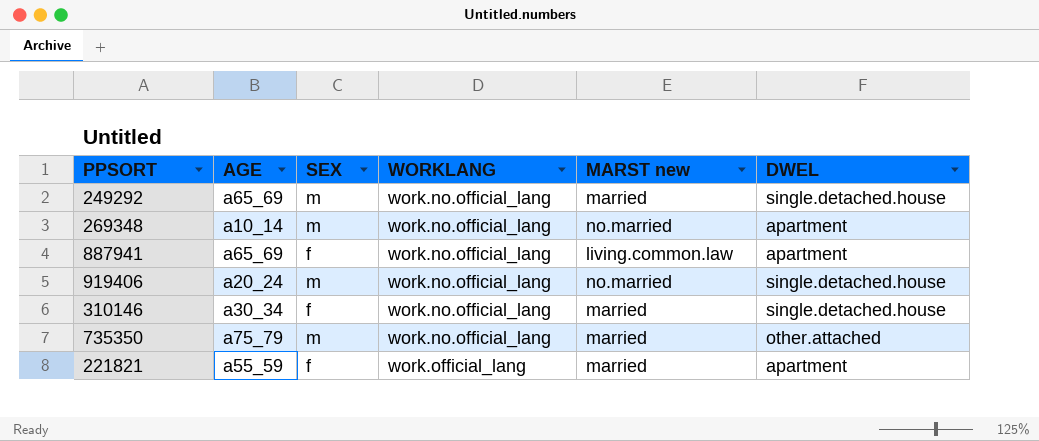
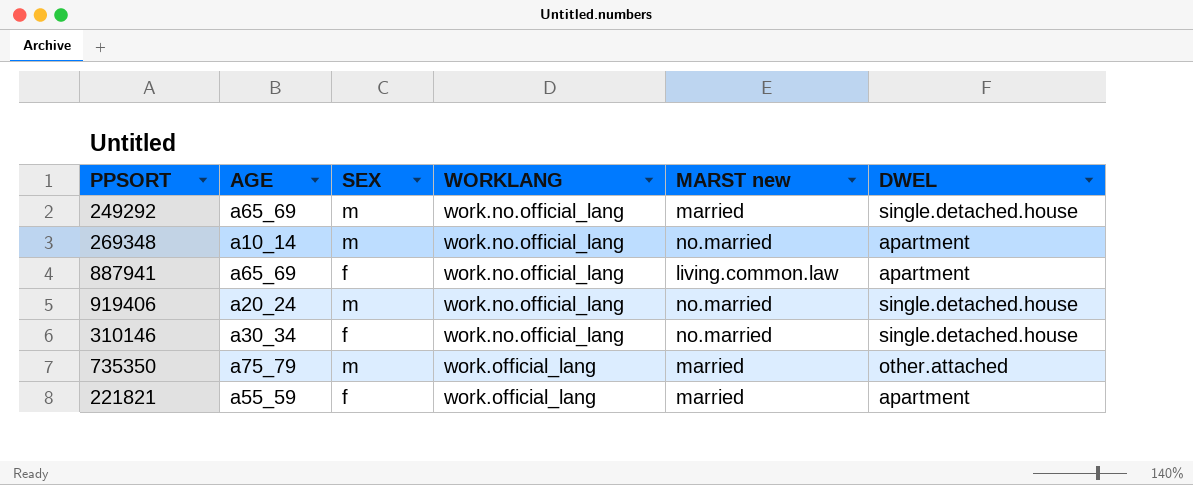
310146 | MARST new: married -> no.married
735350 | WORKLANG: work.no.official_lang -> work.official_lang

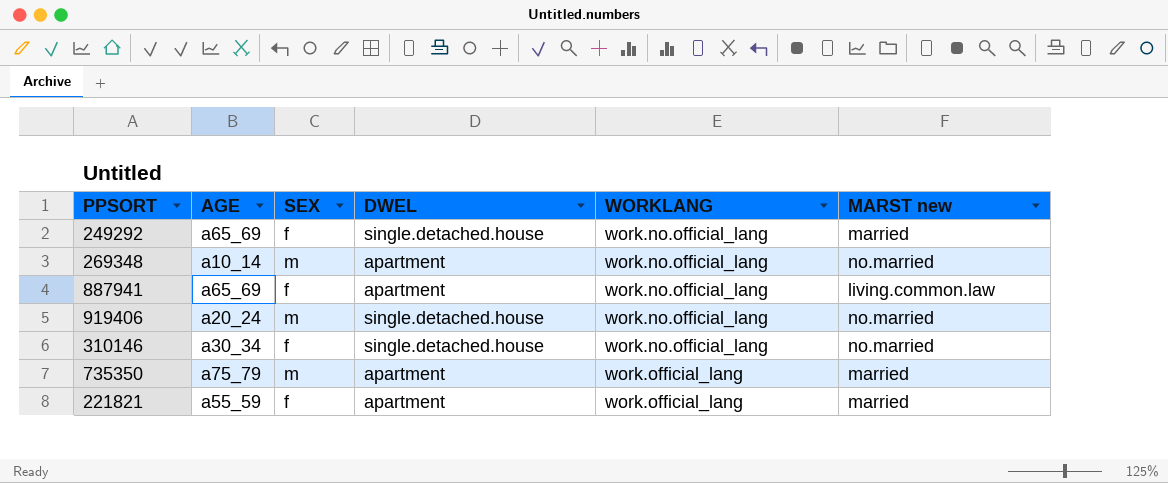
column DWEL | position: 6 -> 4
249292 | SEX: m -> f
735350 | DWEL: other.attached -> apartment

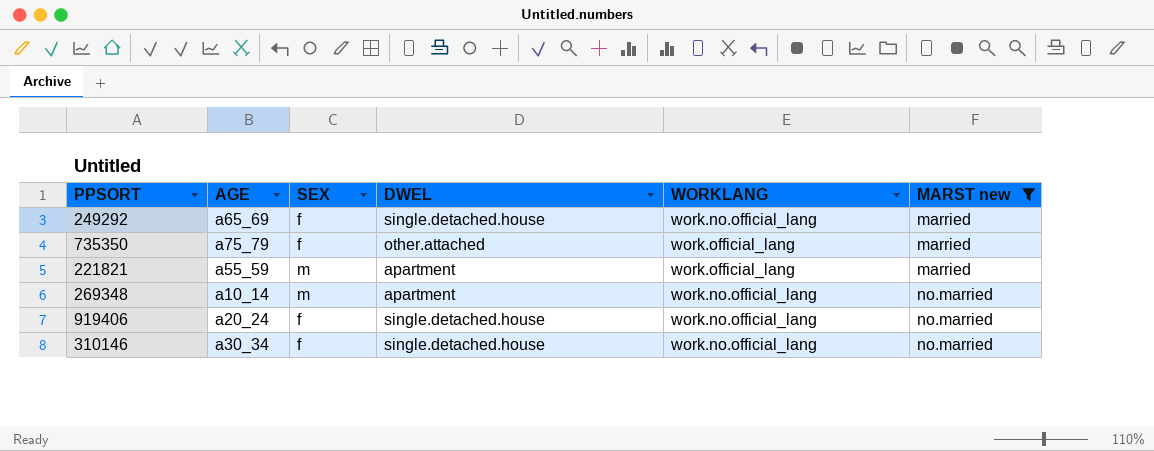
filter: none -> MARST new != living.common.law
row order: WORKLANG ascending -> MARST new ascending
735350 | SEX: m -> f
735350 | DWEL: apartment -> other.attached
221821 | SEX: f -> m
919406 | SEX: m -> f

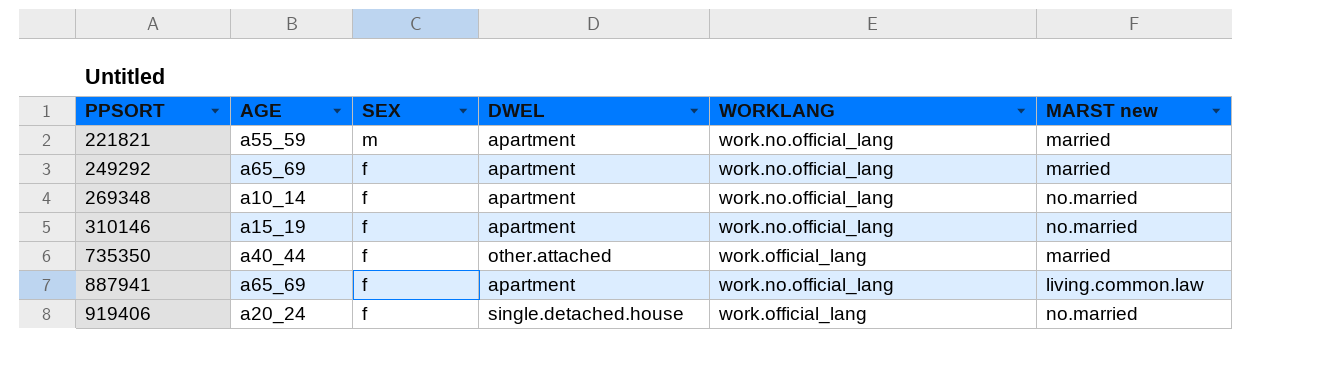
filter: MARST new != living.common.law -> none
row order: MARST new ascending -> PPSORT ascending
221821 | WORKLANG: work.official_lang -> work.no.official_lang
249292 | DWEL: single.detached.house -> apartment
269348 | SEX: m -> f
310146 | AGE: a30_34 -> a15_19
310146 | DWEL: single.detached.house -> apartment
735350 | AGE: a75_79 -> a40_44
919406 | WORKLANG: work.no.official_lang -> work.official_lang

